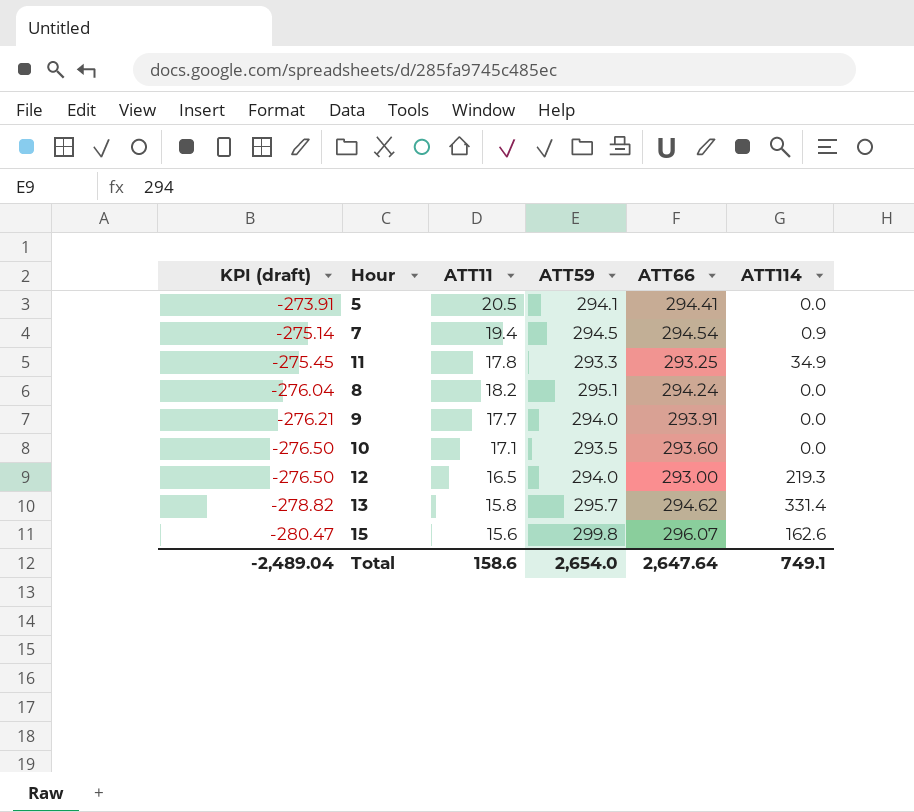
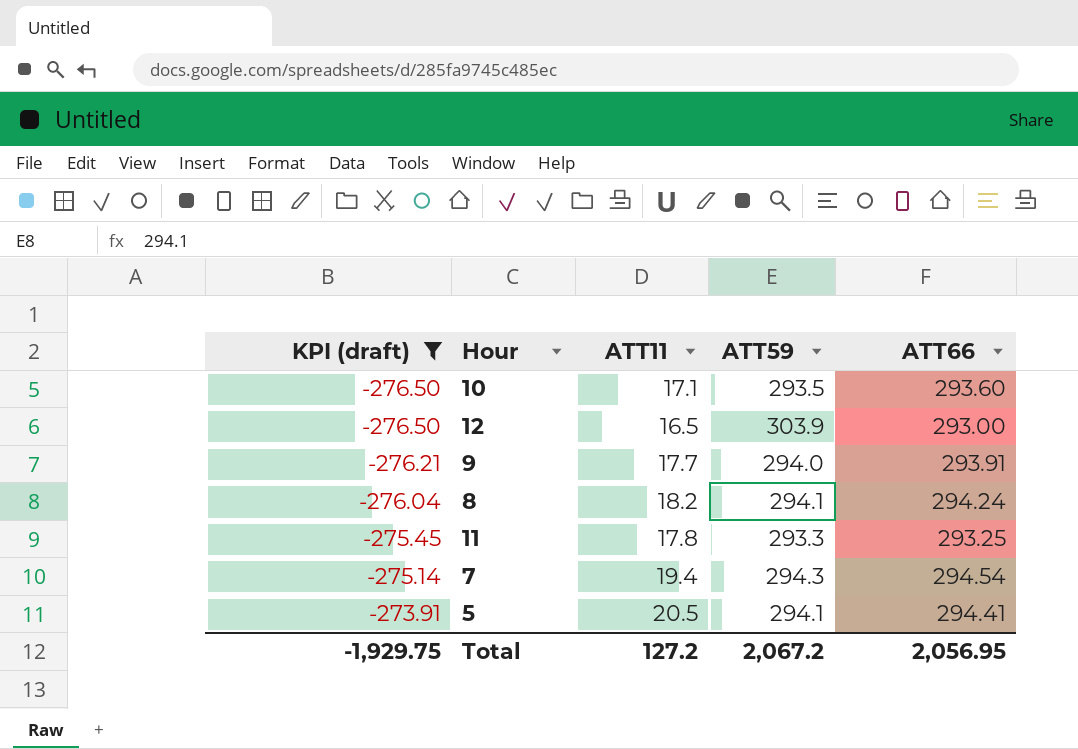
filter: none -> KPI (draft) >= -276.50
row order: KPI (draft) descending -> KPI (draft) ascending
column ATT114 | position: 6 -> none
12 | ATT59: 294.0 -> 303.9
8 | ATT59: 295.1 -> 294.1
7 | ATT59: 294.5 -> 294.3
Total | KPI (draft): -2,489.04 -> -1,929.75
Total | ATT11: 158.6 -> 127.2
Total | ATT59: 2,654.0 -> 2,067.2
Total | ATT66: 2,647.64 -> 2,056.95

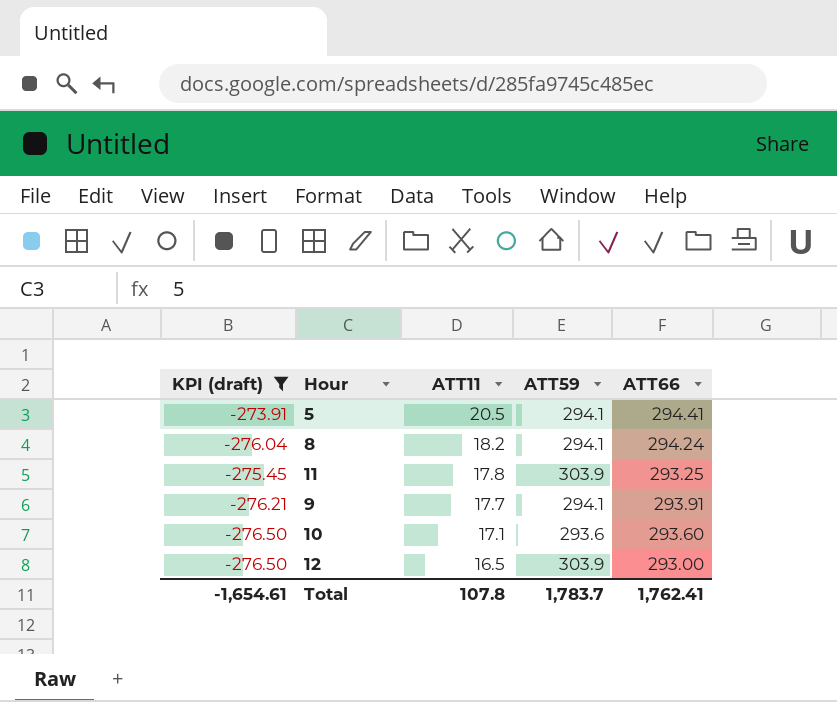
row order: KPI (draft) ascending -> ATT11 descending
row 7: -275.14 | 19.4 | 294.3 | 294.54 -> none
11 | ATT59: 293.3 -> 303.9
9 | ATT59: 294.0 -> 294.1
10 | ATT59: 293.5 -> 293.6
Total | KPI (draft): -1,929.75 -> -1,654.61
Total | ATT11: 127.2 -> 107.8
Total | ATT59: 2,067.2 -> 1,783.7
Total | ATT66: 2,056.95 -> 1,762.41

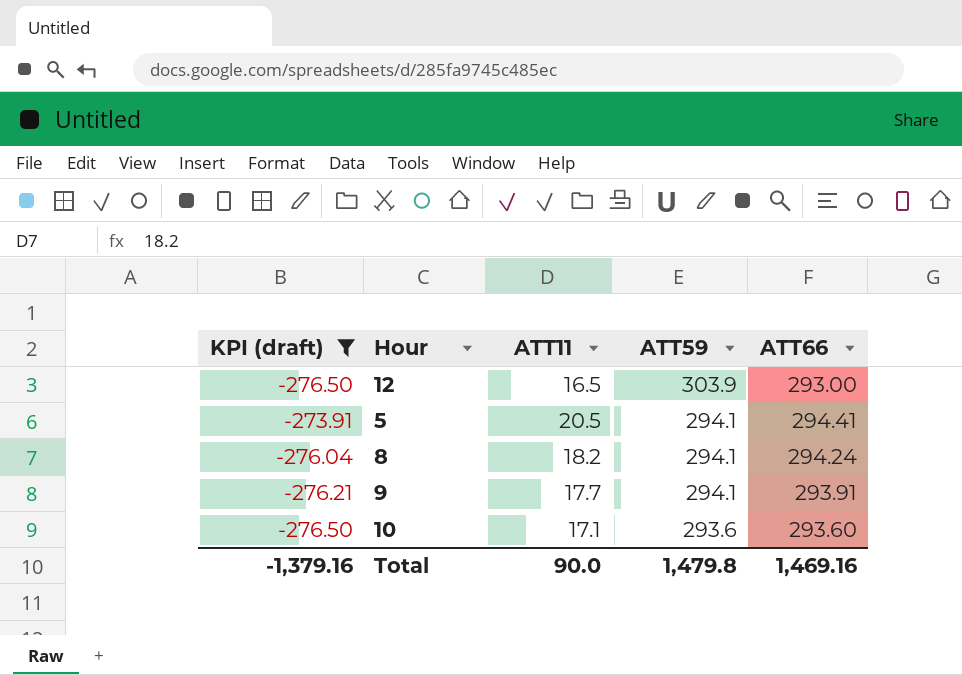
row order: ATT11 descending -> ATT59 descending
row 11: -275.45 | 17.8 | 303.9 | 293.25 -> none
Total | KPI (draft): -1,654.61 -> -1,379.16
Total | ATT11: 107.8 -> 90.0
Total | ATT59: 1,783.7 -> 1,479.8
Total | ATT66: 1,762.41 -> 1,469.16

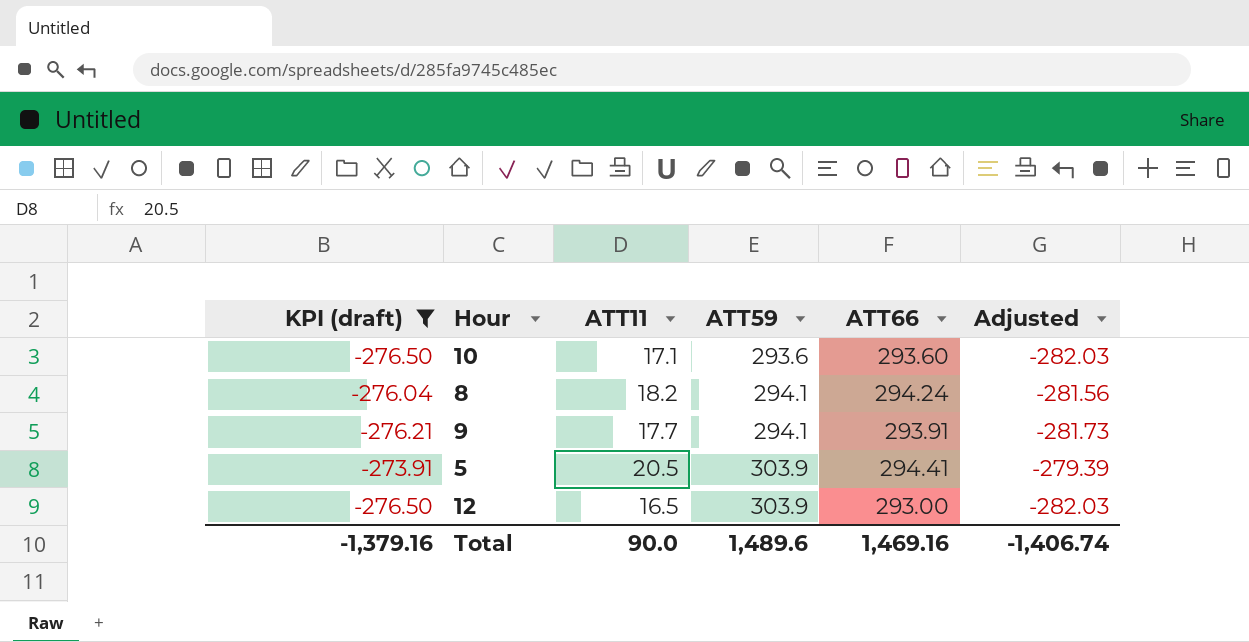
row order: ATT59 descending -> ATT59 ascending
column Adjusted | formula: none -> [KPI (draft)] * 1.02
5 | ATT59: 294.1 -> 303.9
Total | ATT59: 1,479.8 -> 1,489.6

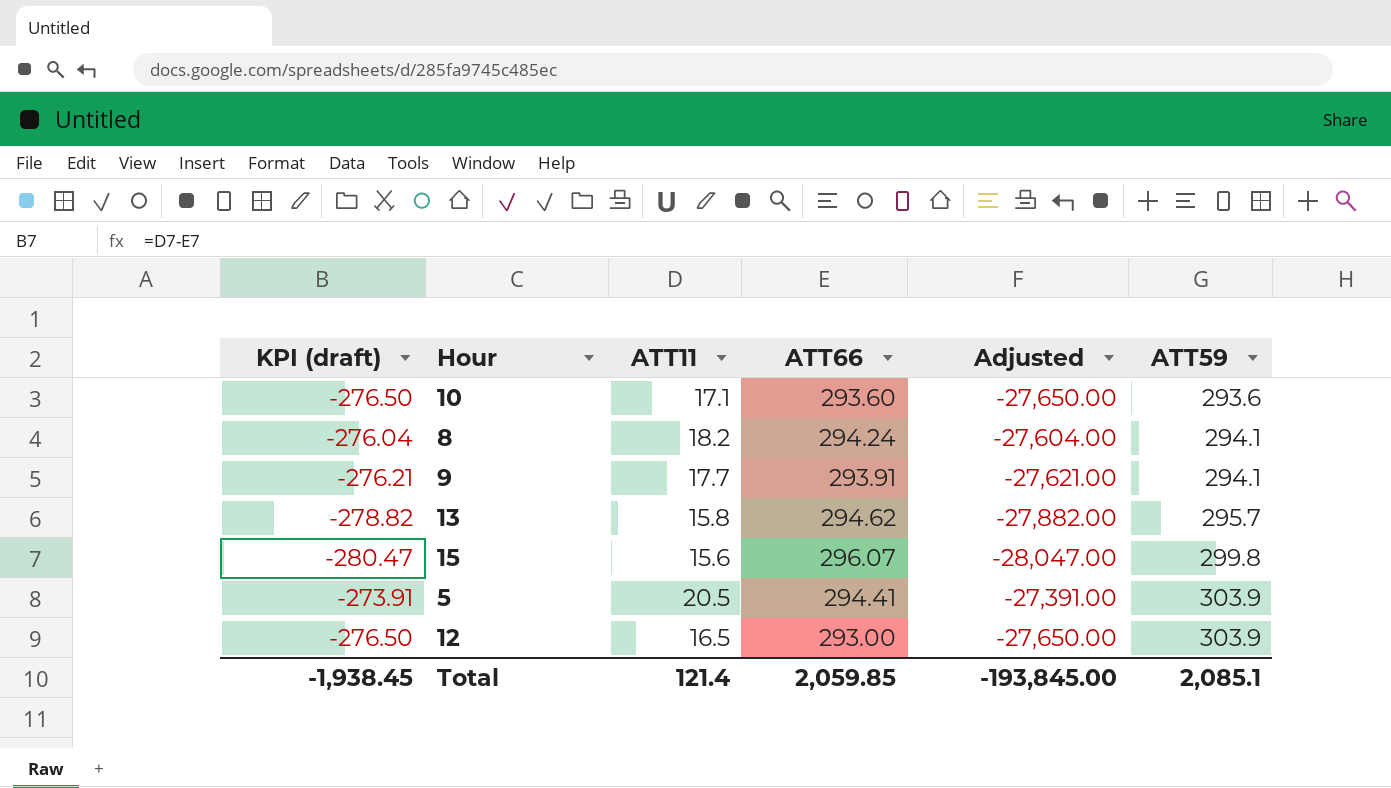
filter: KPI (draft) >= -276.50 -> none
column Adjusted | formula: [KPI (draft)] * 1.02 -> [KPI (draft)] * 100
column ATT59 | position: 4 -> 6
Total | KPI (draft): -1,379.16 -> -1,938.45
Total | ATT11: 90.0 -> 121.4
Total | ATT66: 1,469.16 -> 2,059.85
Total | Adjusted: -1,406.74 -> -193,845.00
Total | ATT59: 1,489.6 -> 2,085.1

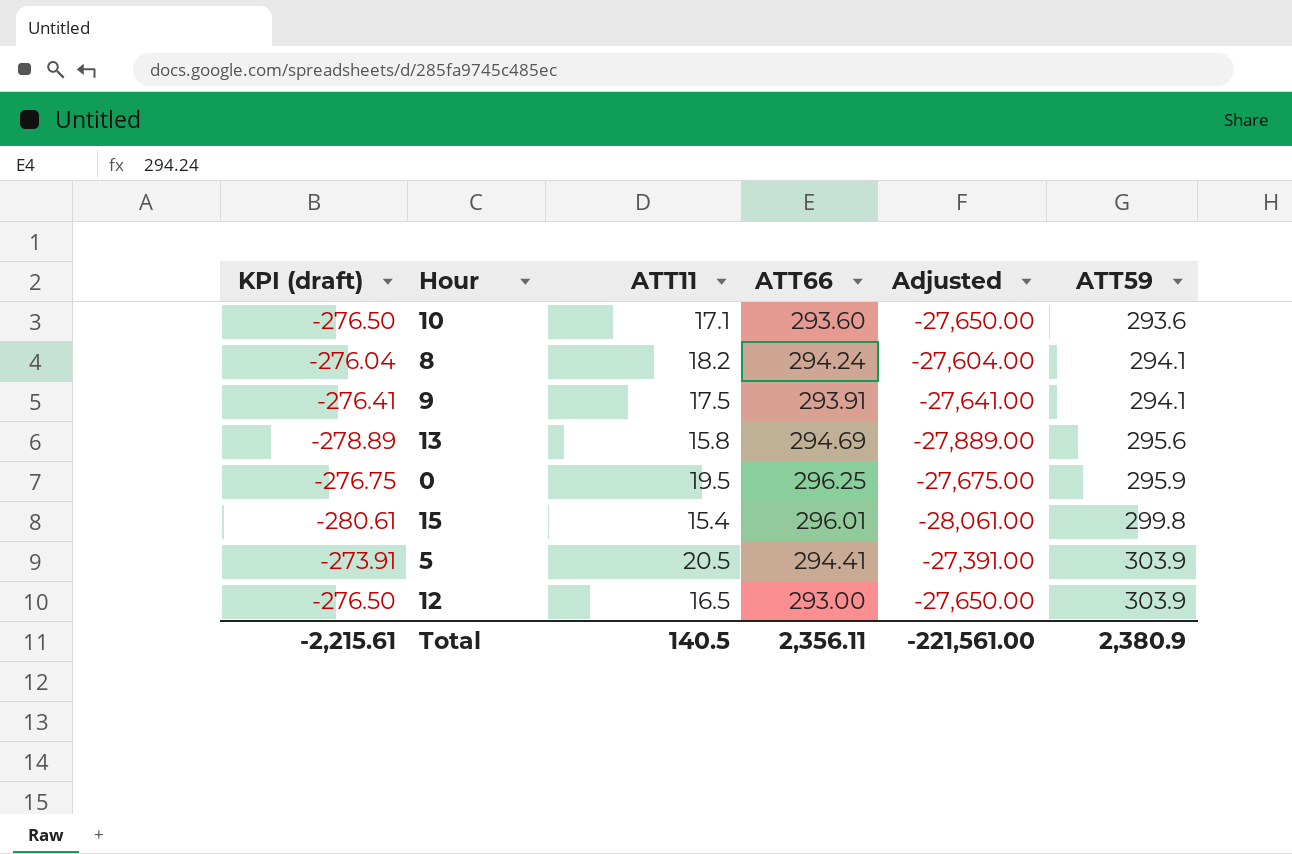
9 | KPI (draft): -276.21 -> -276.41
9 | ATT11: 17.7 -> 17.5
9 | Adjusted: -27,621.00 -> -27,641.00
13 | KPI (draft): -278.82 -> -278.89
13 | ATT66: 294.62 -> 294.69
13 | Adjusted: -27,882.00 -> -27,889.00
13 | ATT59: 295.7 -> 295.6
row 0: none -> -276.75 | 19.5 | 296.25 | -27,675.00 | 295.9
15 | KPI (draft): -280.47 -> -280.61
15 | ATT11: 15.6 -> 15.4
15 | ATT66: 296.07 -> 296.01
15 | Adjusted: -28,047.00 -> -28,061.00
Total | KPI (draft): -1,938.45 -> -2,215.61
Total | ATT11: 121.4 -> 140.5
Total | ATT66: 2,059.85 -> 2,356.11
Total | Adjusted: -193,845.00 -> -221,561.00
Total | ATT59: 2,085.1 -> 2,380.9

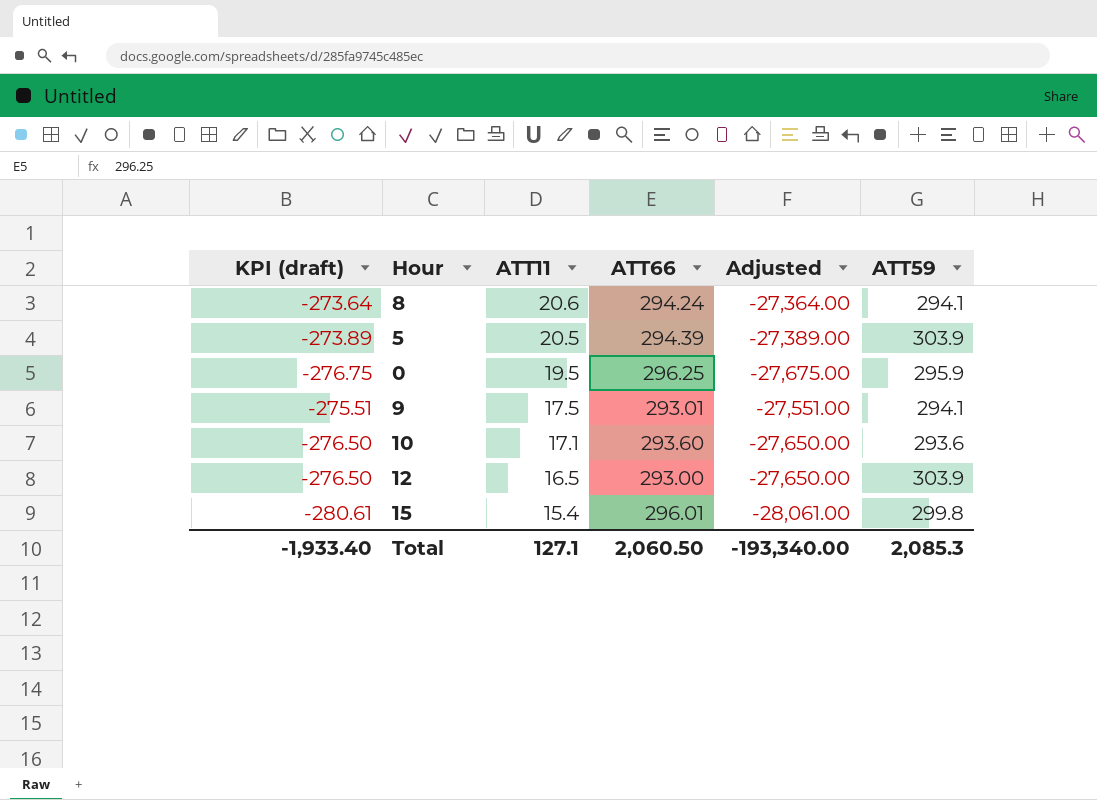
row order: ATT59 ascending -> ATT11 descending
row 13: -278.89 | 15.8 | 294.69 | -27,889.00 | 295.6 -> none
8 | KPI (draft): -276.04 -> -273.64
8 | ATT11: 18.2 -> 20.6
8 | Adjusted: -27,604.00 -> -27,364.00
5 | KPI (draft): -273.91 -> -273.89
5 | ATT66: 294.41 -> 294.39
5 | Adjusted: -27,391.00 -> -27,389.00
9 | KPI (draft): -276.41 -> -275.51
9 | ATT66: 293.91 -> 293.01
9 | Adjusted: -27,641.00 -> -27,551.00
Total | KPI (draft): -2,215.61 -> -1,933.40
Total | ATT11: 140.5 -> 127.1
Total | ATT66: 2,356.11 -> 2,060.50
Total | Adjusted: -221,561.00 -> -193,340.00
Total | ATT59: 2,380.9 -> 2,085.3

